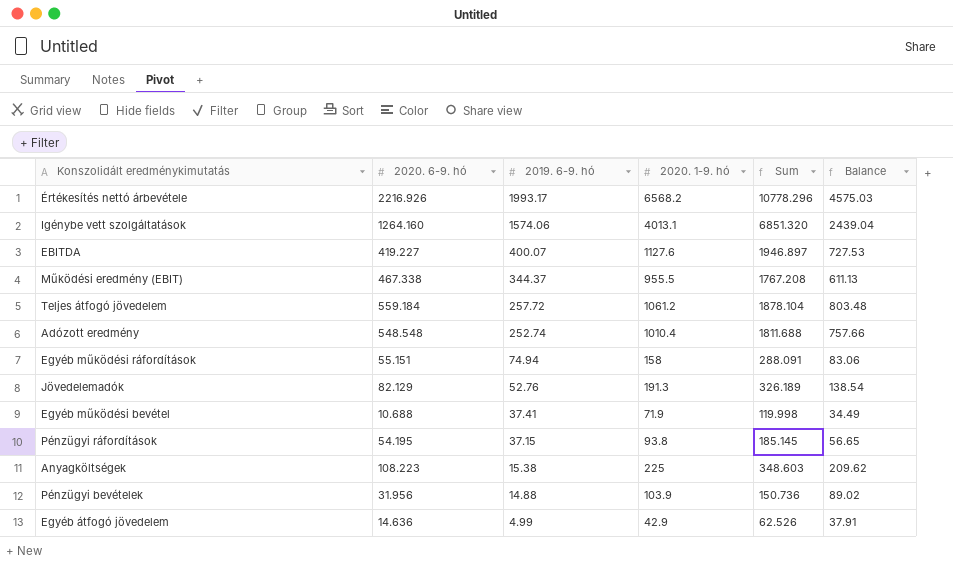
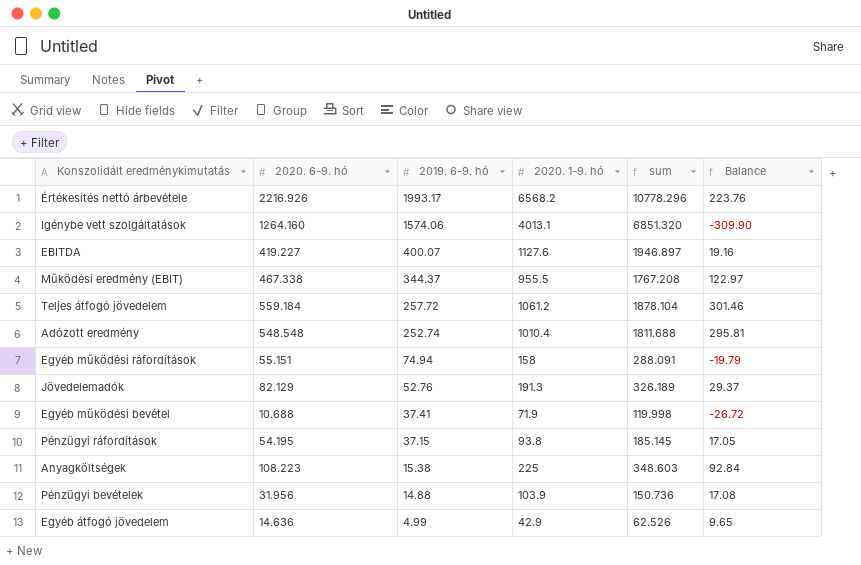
column name: Sum -> sum
column Balance | formula: [2020. 1-9. hó] - [2019. 6-9. hó] -> [2020. 6-9. hó] - [2019. 6-9. hó]

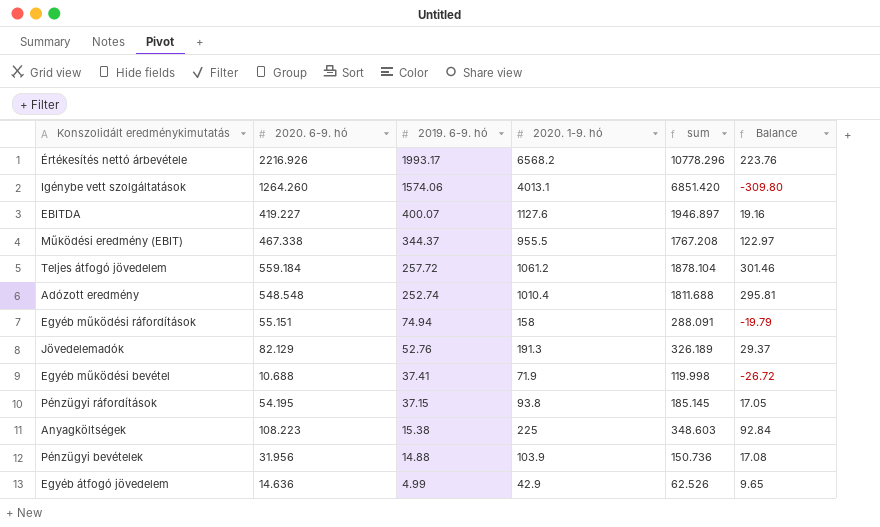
Igénybe vett szolgáltatások | 2020. 6-9. hó: 1264.160 -> 1264.260
Igénybe vett szolgáltatások | sum: 6851.320 -> 6851.420
Igénybe vett szolgáltatások | Balance: -309.90 -> -309.80

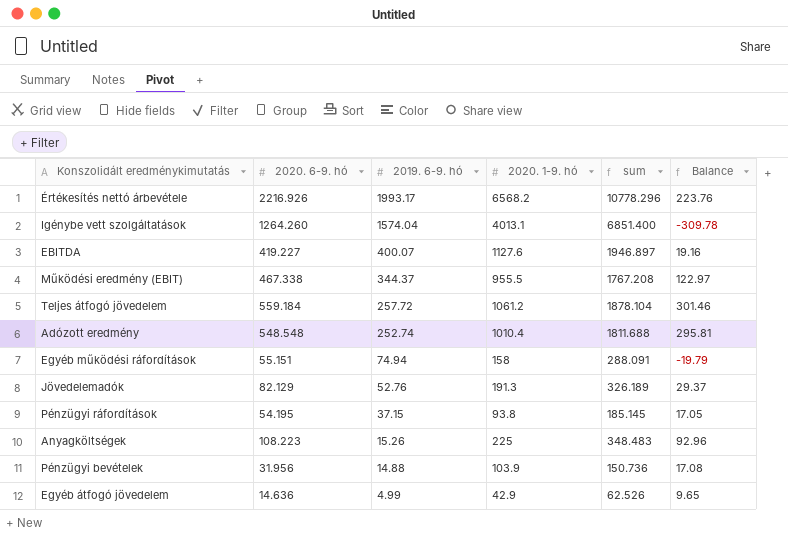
row Egyéb működési bevétel: 10.688 | 37.41 | 71.9 | 119.998 | -26.72 -> none
Igénybe vett szolgáltatások | 2019. 6-9. hó: 1574.06 -> 1574.04
Igénybe vett szolgáltatások | sum: 6851.420 -> 6851.400
Igénybe vett szolgáltatások | Balance: -309.80 -> -309.78
Anyagköltségek | 2019. 6-9. hó: 15.38 -> 15.26
Anyagköltségek | sum: 348.603 -> 348.483
Anyagköltségek | Balance: 92.84 -> 92.96

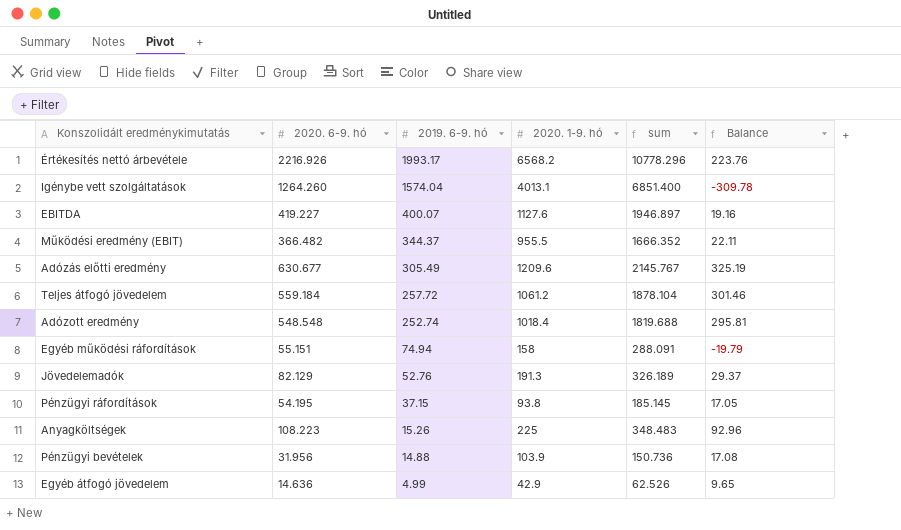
Működési eredmény (EBIT) | 2020. 6-9. hó: 467.338 -> 366.482
Működési eredmény (EBIT) | sum: 1767.208 -> 1666.352
Működési eredmény (EBIT) | Balance: 122.97 -> 22.11
row Adózás előtti eredmény: none -> 630.677 | 305.49 | 1209.6 | 2145.767 | 325.19
Adózott eredmény | 2020. 1-9. hó: 1010.4 -> 1018.4
Adózott eredmény | sum: 1811.688 -> 1819.688

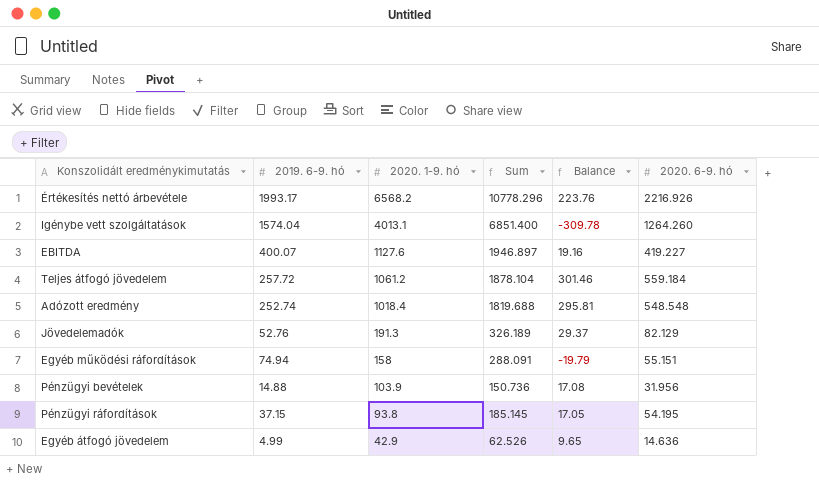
row order: 2019. 6-9. hó descending -> 2020. 1-9. hó descending
column name: sum -> Sum
column 2020. 6-9. hó | position: 2 -> 6
row Működési eredmény (EBIT): 366.482 | 344.37 | 955.5 | 1666.352 | 22.11 -> none
row Adózás előtti eredmény: 630.677 | 305.49 | 1209.6 | 2145.767 | 325.19 -> none
row Anyagköltségek: 108.223 | 15.26 | 225 | 348.483 | 92.96 -> none

